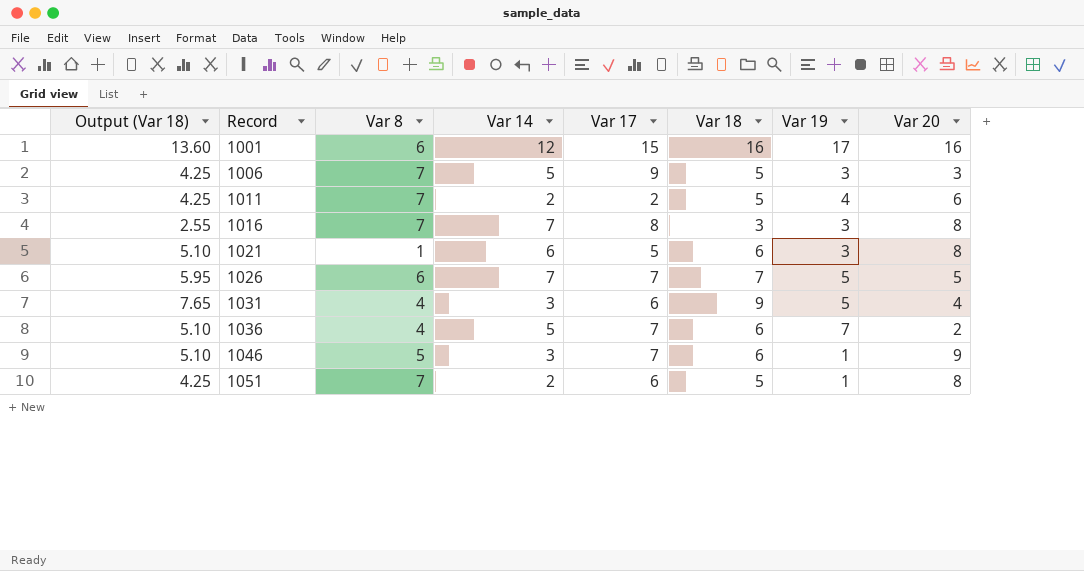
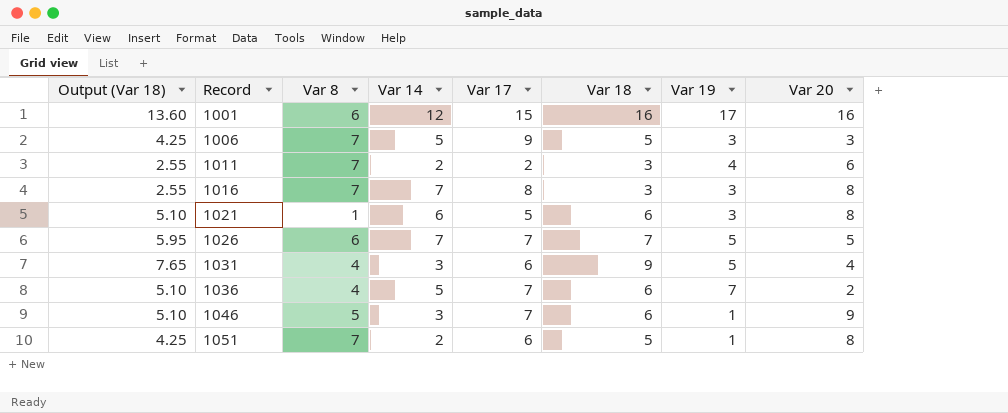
1011 | Output (Var 18): 4.25 -> 2.55
1011 | Var 18: 5 -> 3

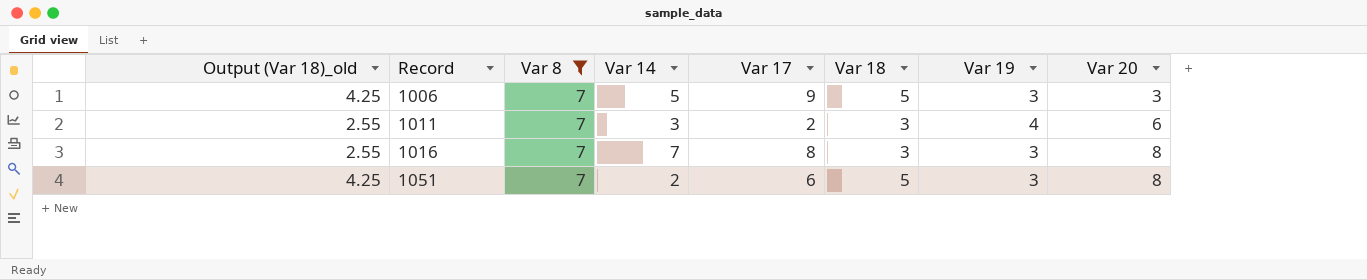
filter: none -> Var 8 = 7
column name: Output (Var 18) -> Output (Var 18)_old
1011 | Var 14: 2 -> 3
1051 | Var 19: 1 -> 3

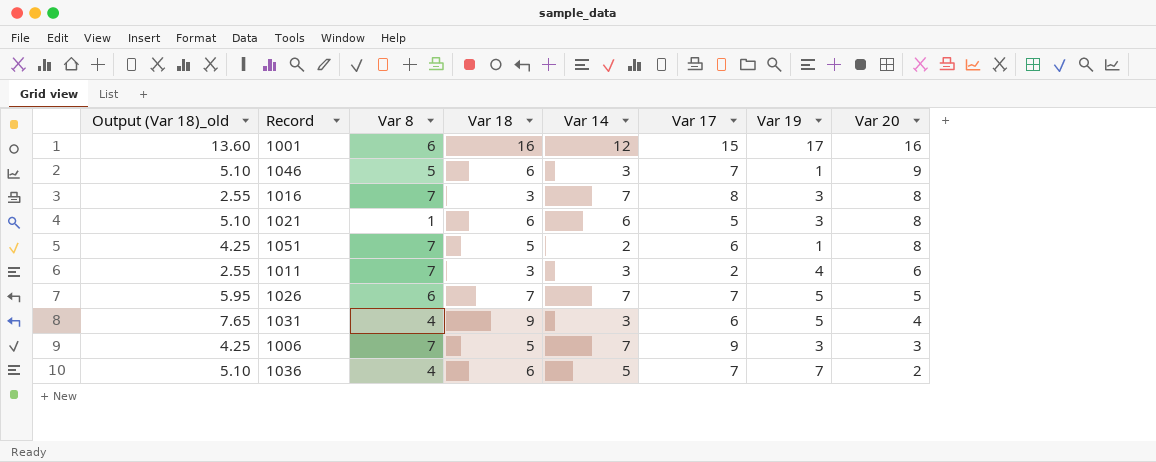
filter: Var 8 = 7 -> none
row order: Record ascending -> Var 20 descending
column Var 18 | position: 6 -> 4
1051 | Var 19: 3 -> 1
1006 | Var 14: 5 -> 7

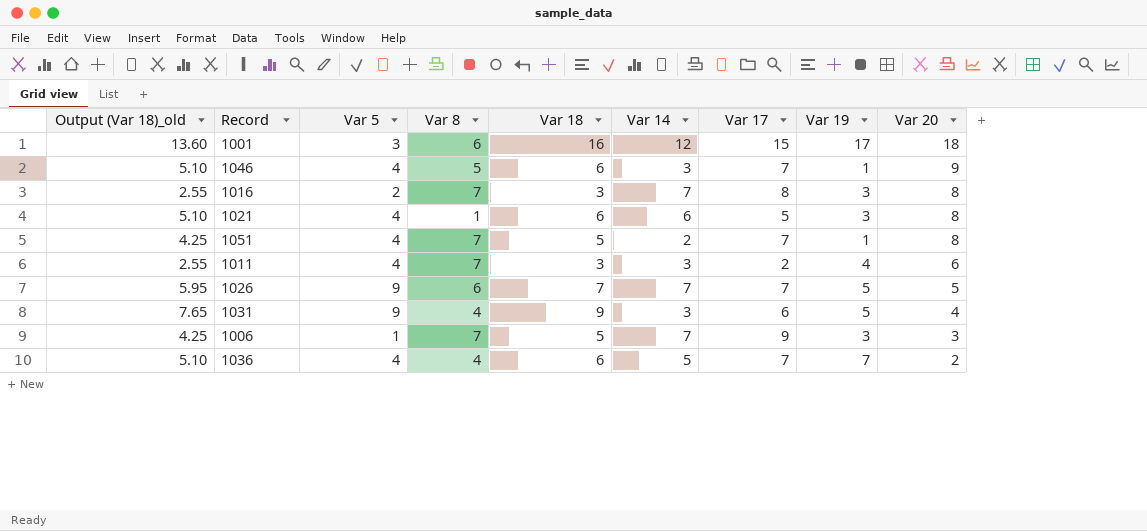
column Var 5 | position: none -> 3
1001 | Var 20: 16 -> 18
1051 | Var 17: 6 -> 7

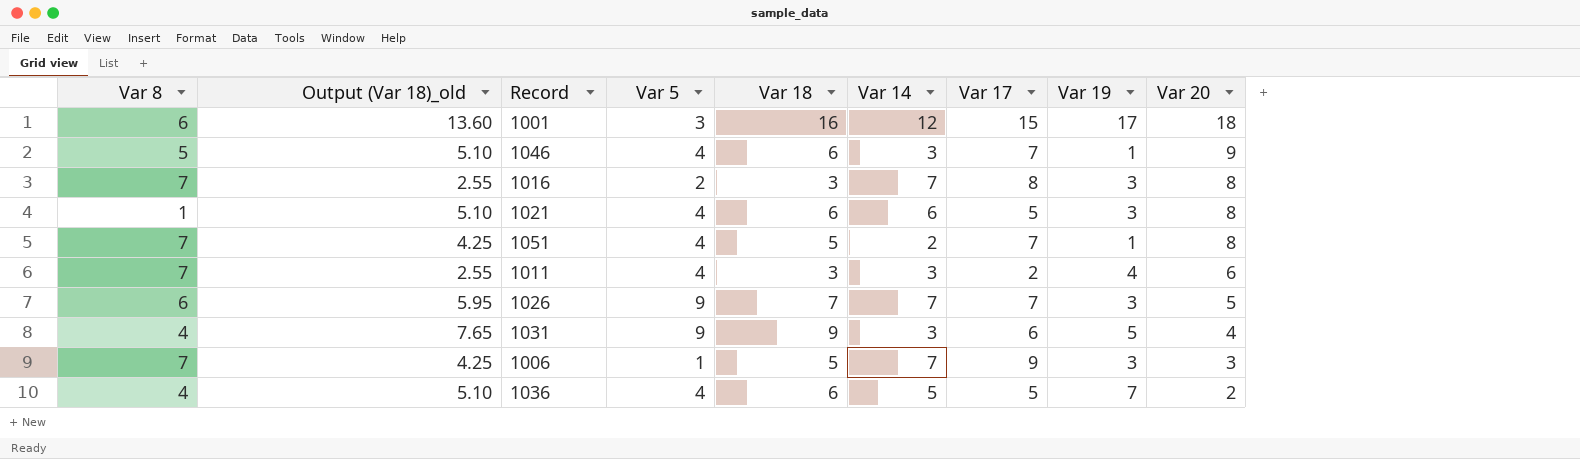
column Var 8 | position: 4 -> 1
1026 | Var 19: 5 -> 3
1036 | Var 17: 7 -> 5

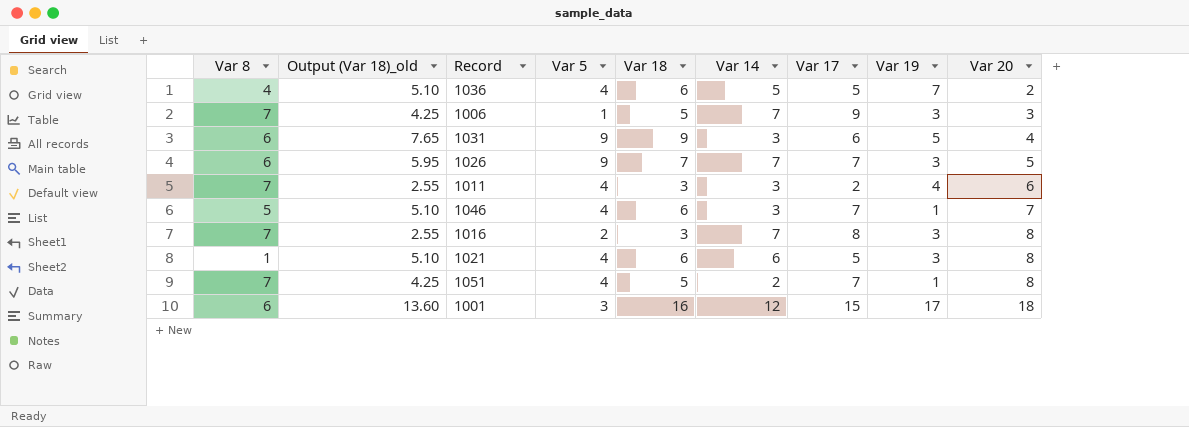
row order: Var 20 descending -> Var 20 ascending
1031 | Var 8: 4 -> 6
1046 | Var 20: 9 -> 7

